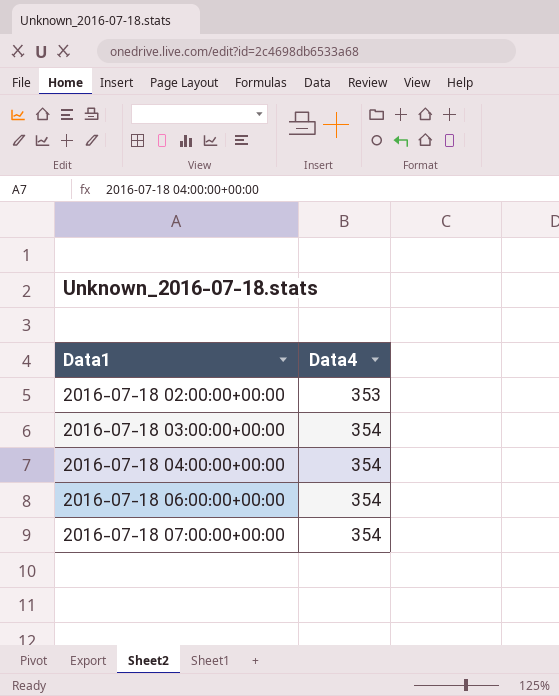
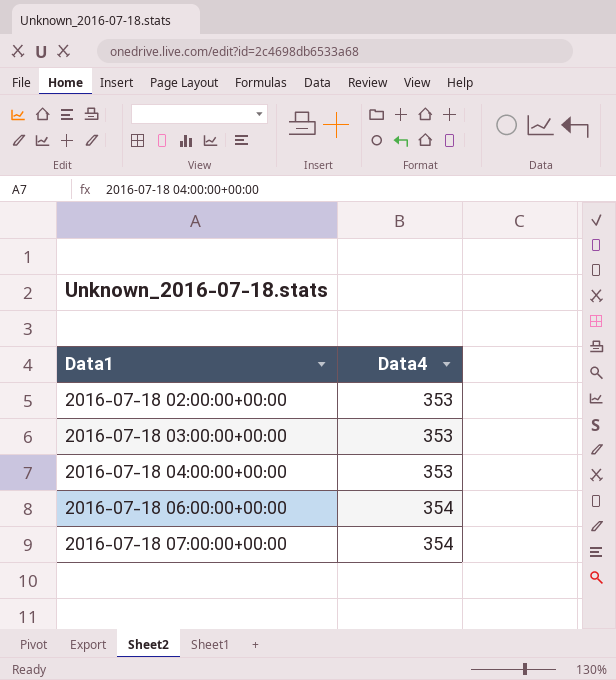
2016-07-18 03:00:00+00:00 | Data4: 354 -> 353
2016-07-18 04:00:00+00:00 | Data4: 354 -> 353

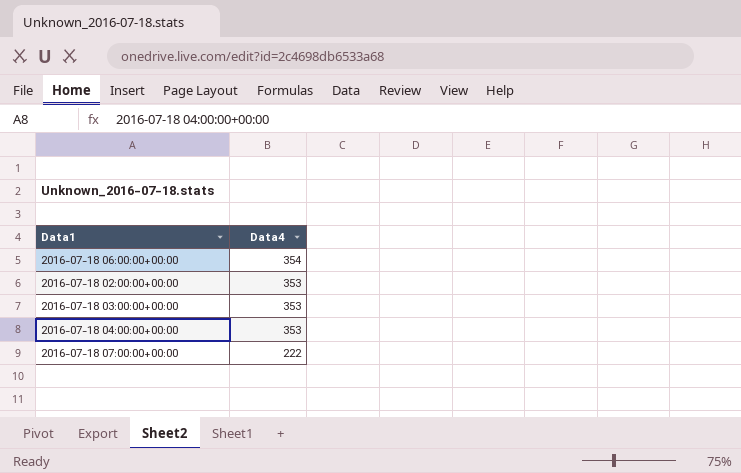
row order: Data1 ascending -> Data4 descending
2016-07-18 07:00:00+00:00 | Data4: 354 -> 222

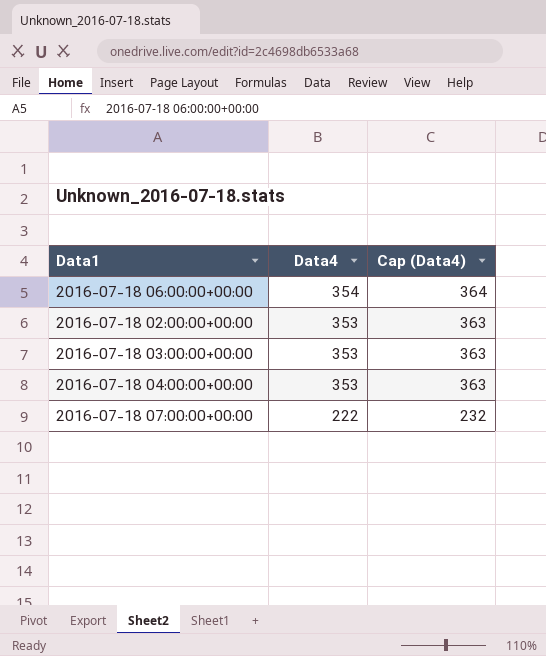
column Cap (Data4) | formula: none -> [Data4] + 10

